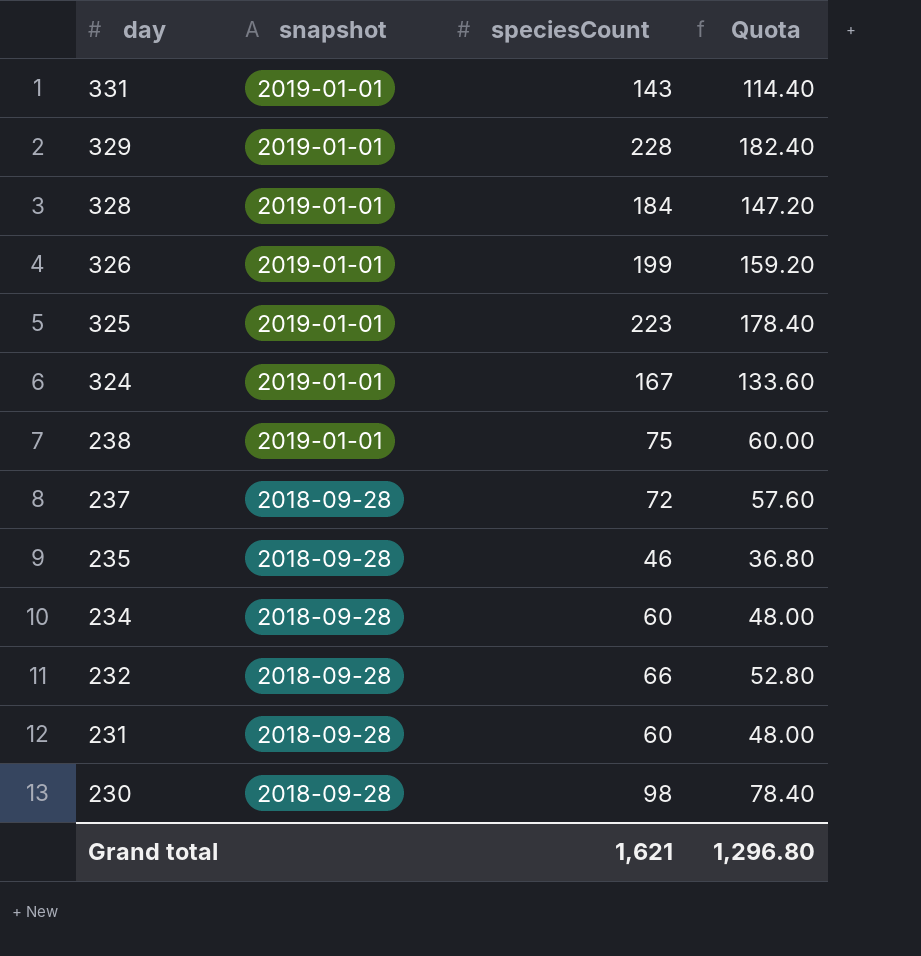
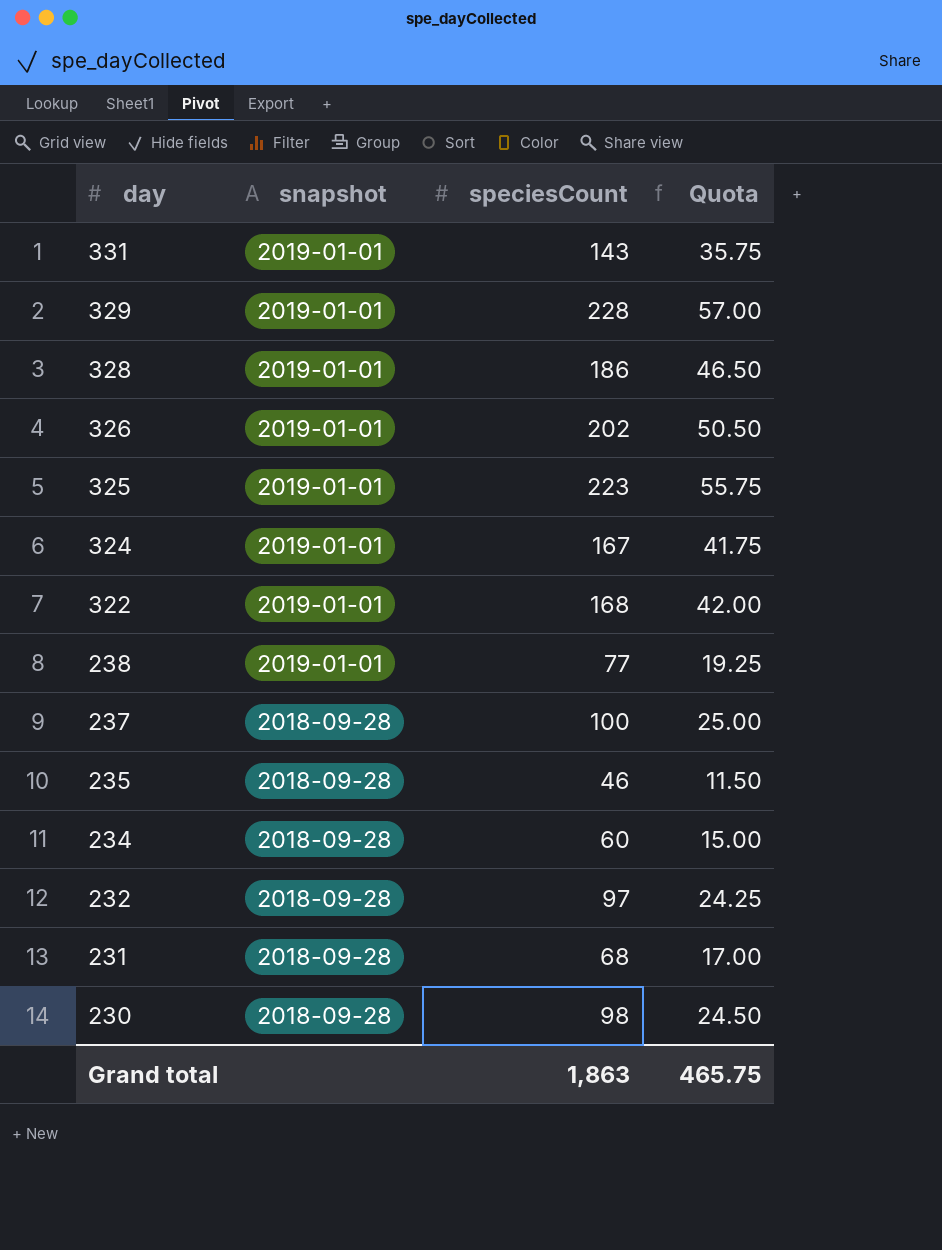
column Quota | formula: [speciesCount] * 0.8 -> [speciesCount] * 0.25
328 | speciesCount: 184 -> 186
326 | speciesCount: 199 -> 202
row 322: none -> 2019-01-01 | 168 | 42.00
238 | speciesCount: 75 -> 77
237 | speciesCount: 72 -> 100
232 | speciesCount: 66 -> 97
231 | speciesCount: 60 -> 68
Grand total | speciesCount: 1,621 -> 1,863
Grand total | Quota: 1,296.80 -> 465.75

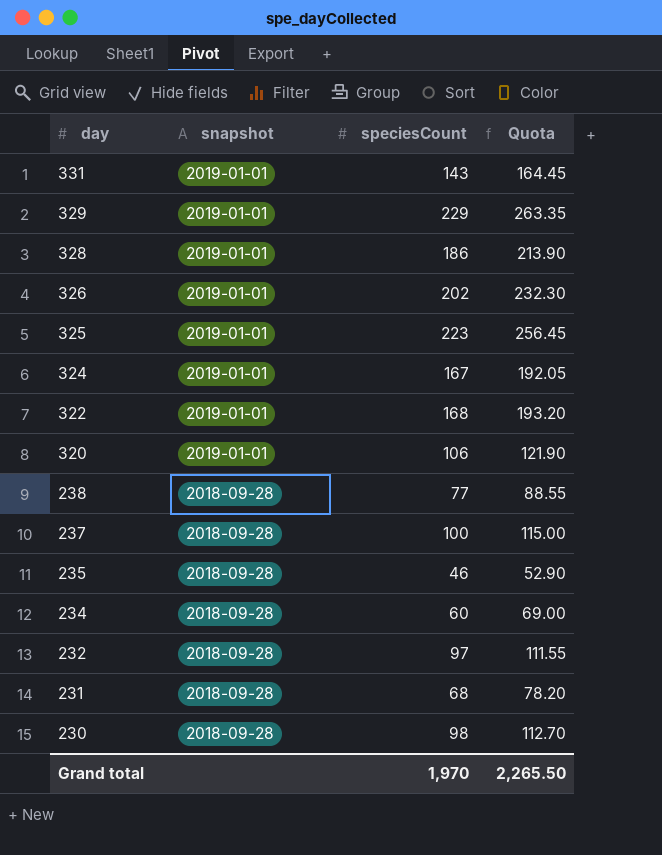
column Quota | formula: [speciesCount] * 0.25 -> [speciesCount] * 1.15
329 | speciesCount: 228 -> 229
row 320: none -> 2019-01-01 | 106 | 121.90
238 | snapshot: 2019-01-01 -> 2018-09-28
Grand total | speciesCount: 1,863 -> 1,970
Grand total | Quota: 465.75 -> 2,265.50

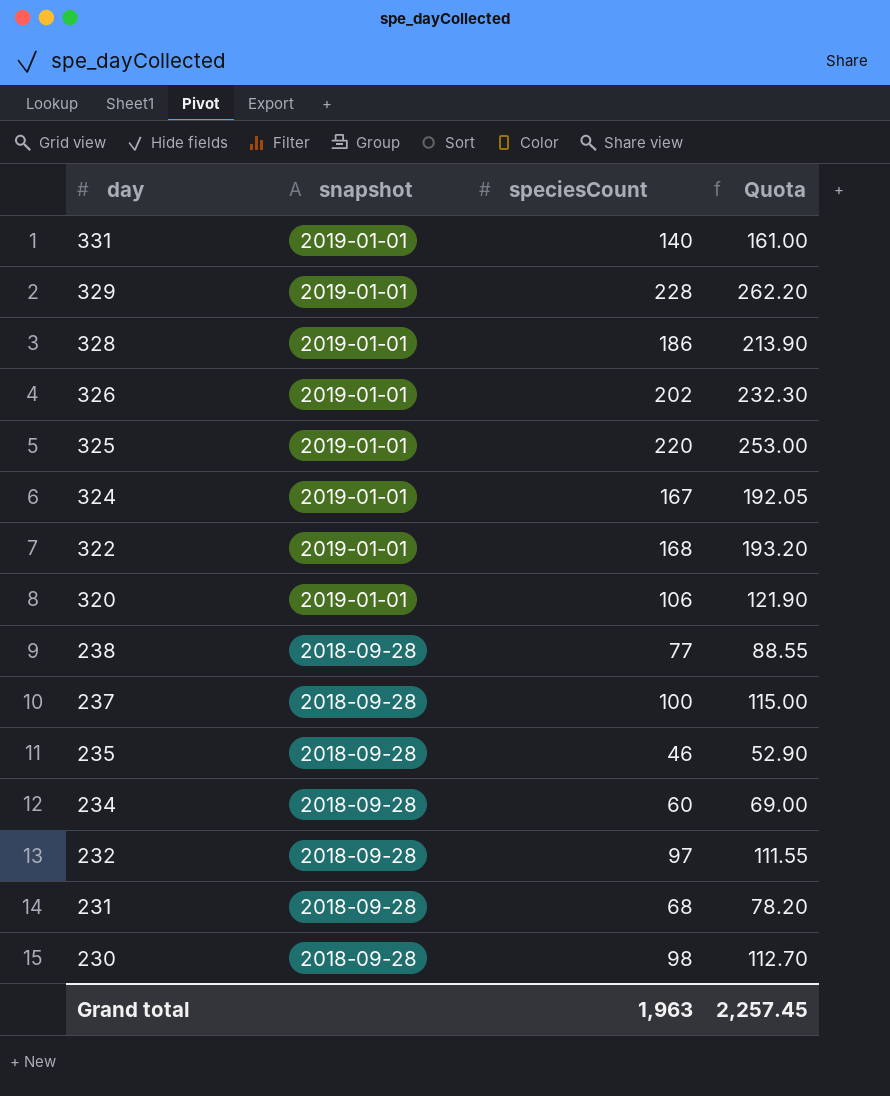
331 | speciesCount: 143 -> 140
331 | Quota: 164.45 -> 161.00
329 | speciesCount: 229 -> 228
329 | Quota: 263.35 -> 262.20
325 | speciesCount: 223 -> 220
325 | Quota: 256.45 -> 253.00
Grand total | speciesCount: 1,970 -> 1,963
Grand total | Quota: 2,265.50 -> 2,257.45

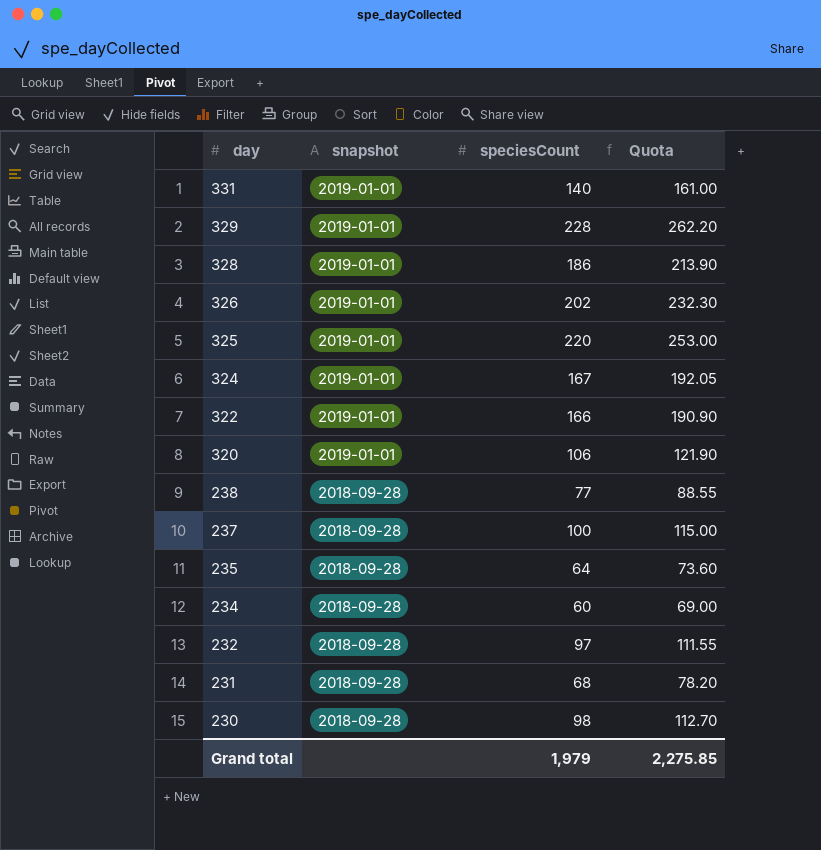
322 | speciesCount: 168 -> 166
322 | Quota: 193.20 -> 190.90
235 | speciesCount: 46 -> 64
235 | Quota: 52.90 -> 73.60
Grand total | speciesCount: 1,963 -> 1,979
Grand total | Quota: 2,257.45 -> 2,275.85

